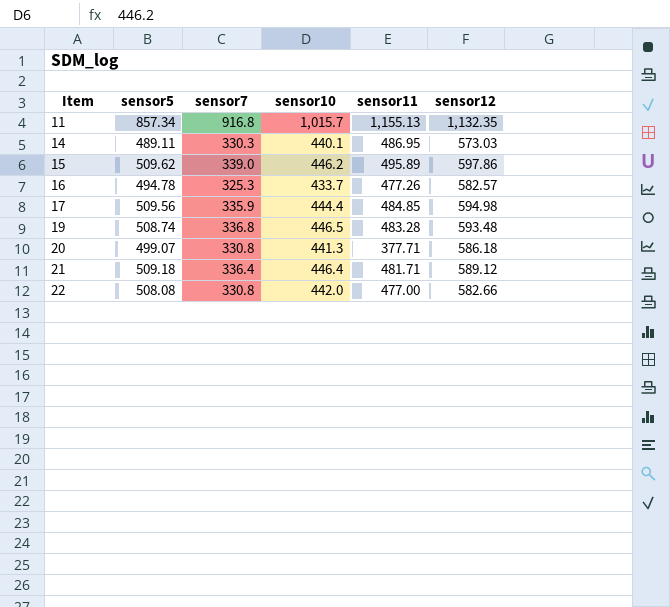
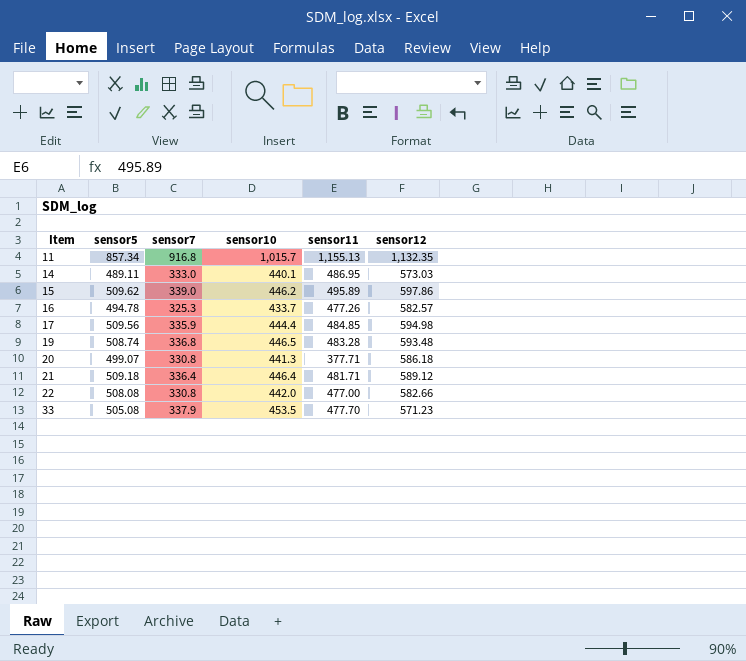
14 | sensor7: 330.3 -> 333.0
row 33: none -> 505.08 | 337.9 | 453.5 | 477.70 | 571.23

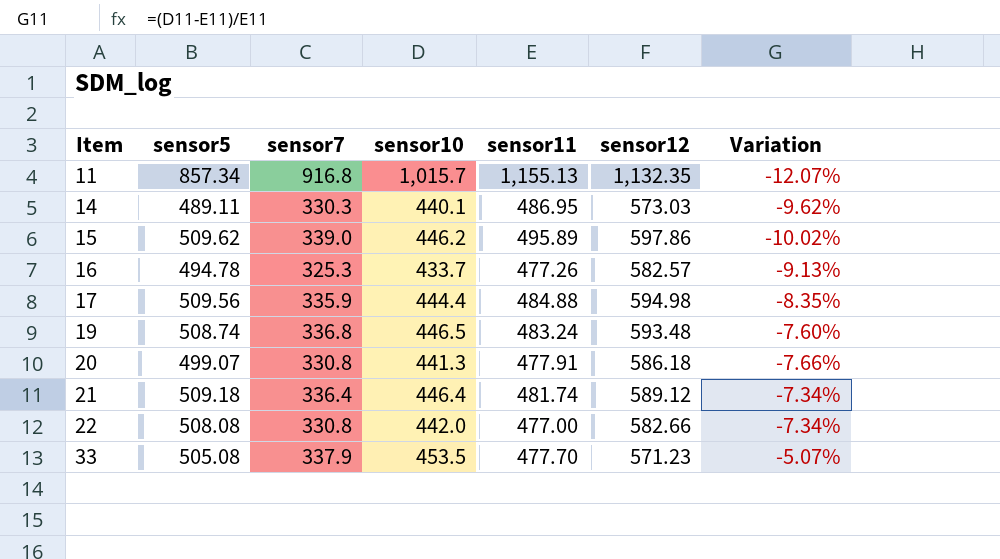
column Variation | formula: none -> ([sensor10] - [sensor11]) / [sensor11]
14 | sensor7: 333.0 -> 330.3
17 | sensor11: 484.85 -> 484.88
19 | sensor11: 483.28 -> 483.24
20 | sensor11: 377.71 -> 477.91
21 | sensor11: 481.71 -> 481.74

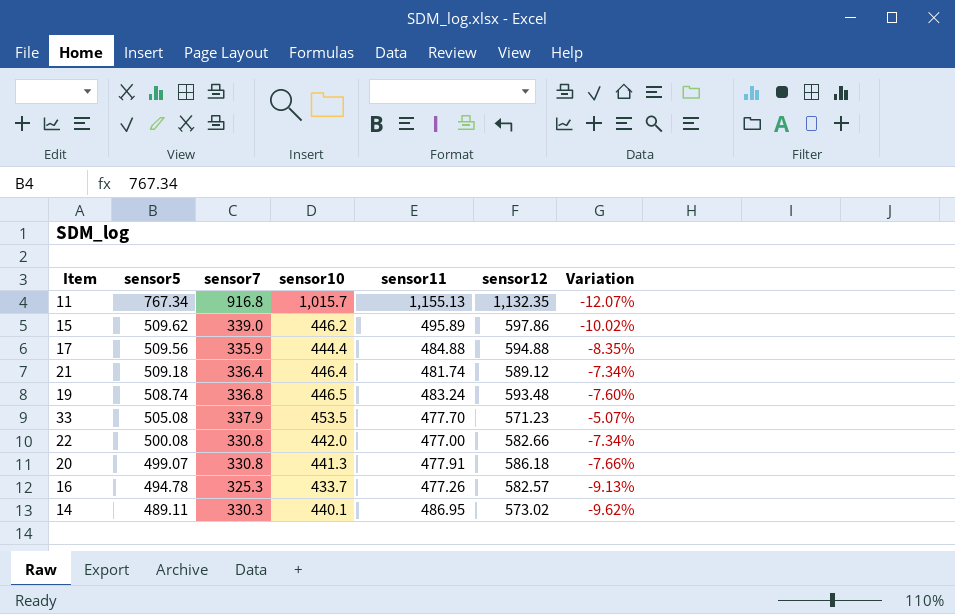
row order: Item ascending -> sensor5 descending
11 | sensor5: 857.34 -> 767.34
17 | sensor12: 594.98 -> 594.88
22 | sensor5: 508.08 -> 500.08
14 | sensor12: 573.03 -> 573.02

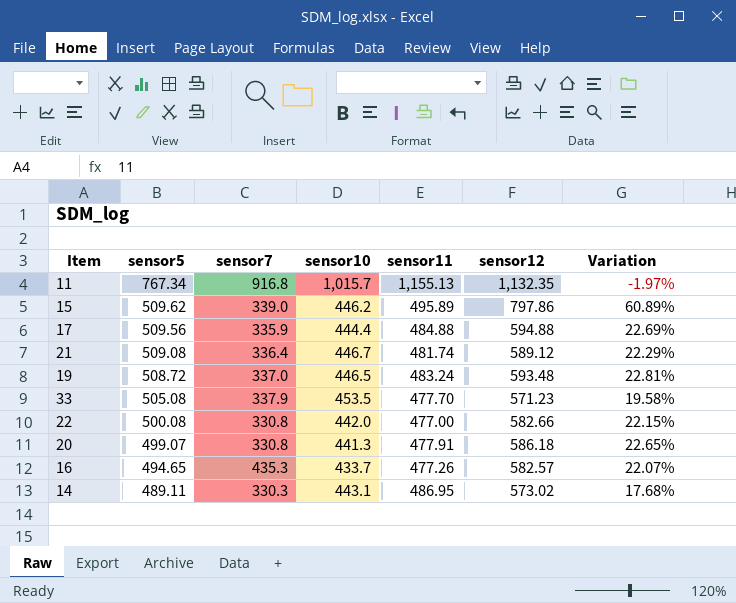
column Variation | formula: ([sensor10] - [sensor11]) / [sensor11] -> ([sensor12] - [sensor11]) / [sensor11]
15 | sensor12: 597.86 -> 797.86
21 | sensor5: 509.18 -> 509.08
21 | sensor10: 446.4 -> 446.7
19 | sensor5: 508.74 -> 508.72
19 | sensor7: 336.8 -> 337.0
16 | sensor5: 494.78 -> 494.65
16 | sensor7: 325.3 -> 435.3
14 | sensor10: 440.1 -> 443.1

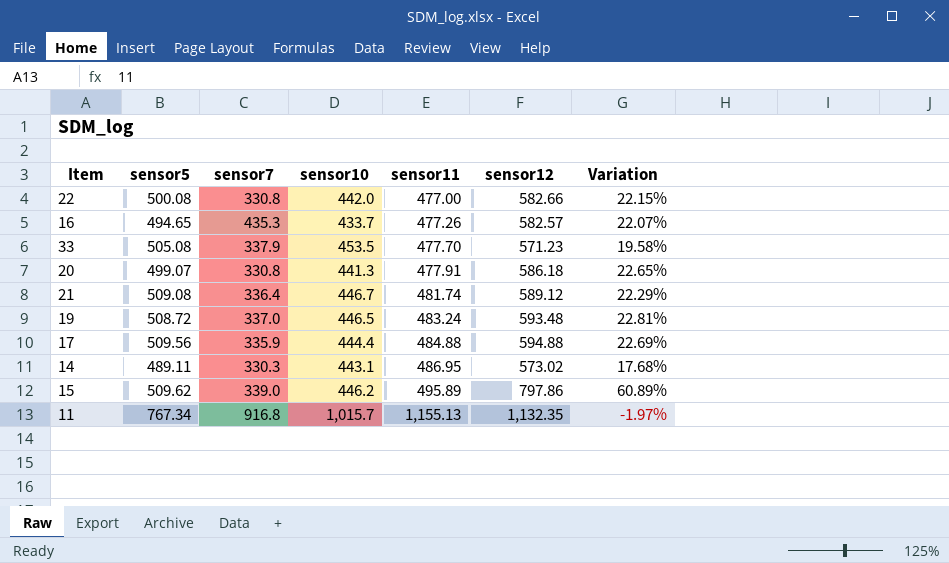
row order: sensor5 descending -> sensor11 ascending

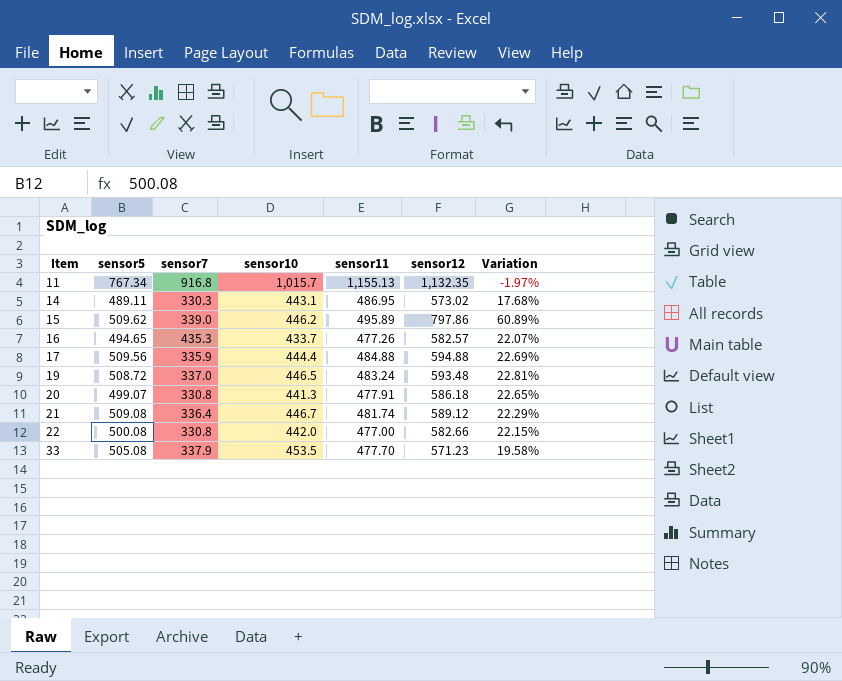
row order: sensor11 ascending -> Item ascending

